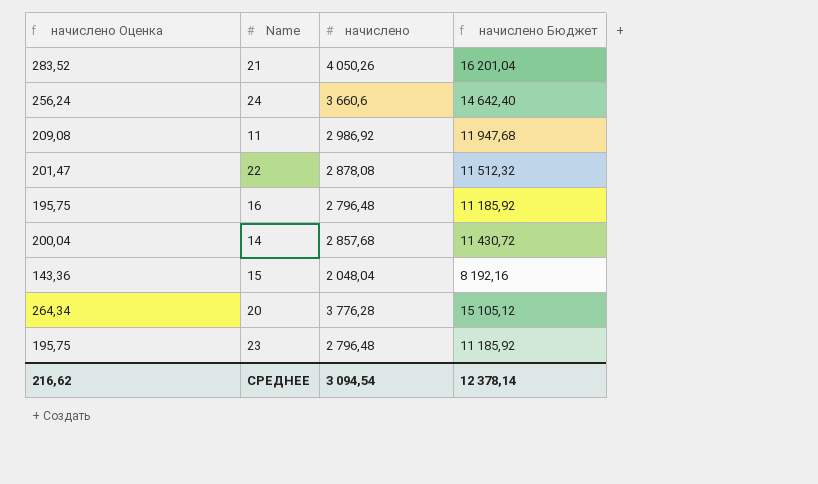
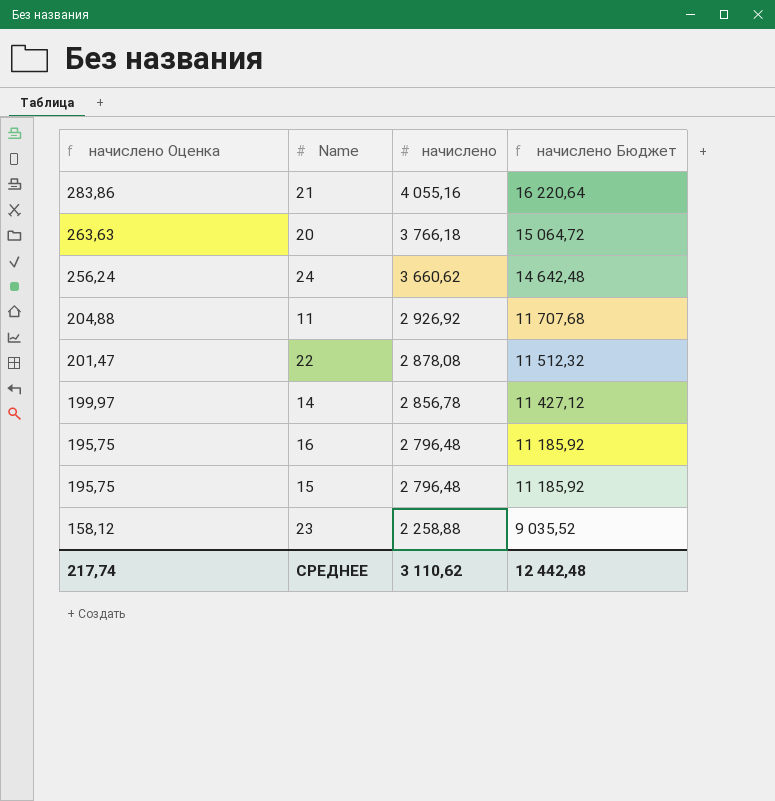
row order: none -> начислено Оценка descending
21 | начислено Оценка: 283,52 -> 283,86
21 | начислено: 4 050,26 -> 4 055,16
21 | начислено Бюджет: 16 201,04 -> 16 220,64
20 | начислено Оценка: 264,34 -> 263,63
20 | начислено: 3 776,28 -> 3 766,18
20 | начислено Бюджет: 15 105,12 -> 15 064,72
24 | начислено: 3 660,6 -> 3 660,62
24 | начислено Бюджет: 14 642,40 -> 14 642,48
11 | начислено Оценка: 209,08 -> 204,88
11 | начислено: 2 986,92 -> 2 926,92
11 | начислено Бюджет: 11 947,68 -> 11 707,68
14 | начислено Оценка: 200,04 -> 199,97
14 | начислено: 2 857,68 -> 2 856,78
14 | начислено Бюджет: 11 430,72 -> 11 427,12
15 | начислено Оценка: 143,36 -> 195,75
15 | начислено: 2 048,04 -> 2 796,48
15 | начислено Бюджет: 8 192,16 -> 11 185,92
23 | начислено Оценка: 195,75 -> 158,12
23 | начислено: 2 796,48 -> 2 258,88
23 | начислено Бюджет: 11 185,92 -> 9 035,52
СРЕДНЕЕ | начислено Оценка: 216,62 -> 217,74
СРЕДНЕЕ | начислено: 3 094,54 -> 3 110,62
СРЕДНЕЕ | начислено Бюджет: 12 378,14 -> 12 442,48

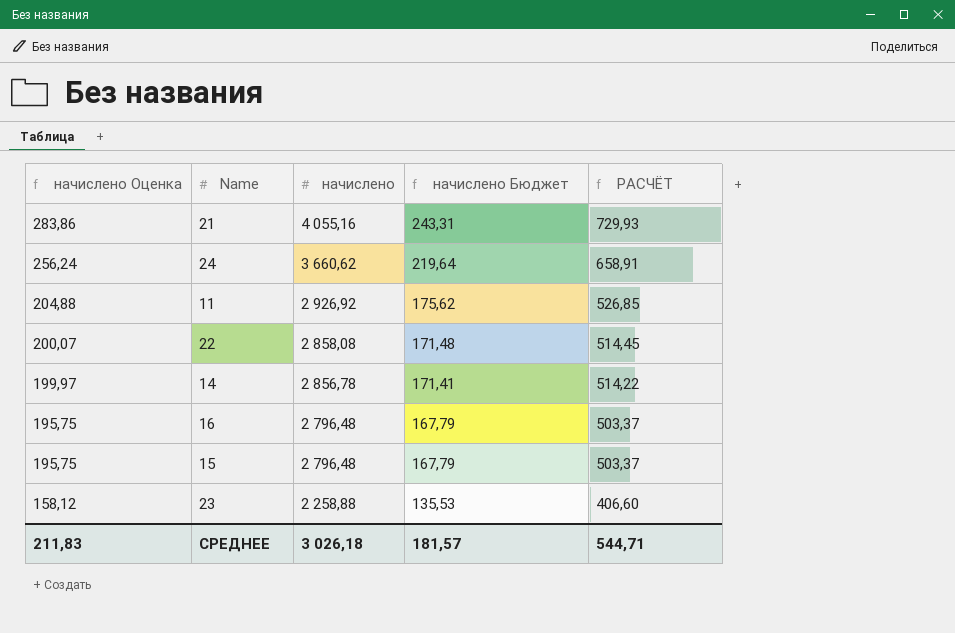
column начислено Бюджет | formula: [начислено] * 4 -> [начислено] * 0,06
column РАСЧЁТ | formula: none -> [начислено] * 0,18
row 20: 263,63 | 3 766,18 | 15 064,72 -> none
22 | начислено Оценка: 201,47 -> 200,07
22 | начислено: 2 878,08 -> 2 858,08
СРЕДНЕЕ | начислено Оценка: 217,74 -> 211,83
СРЕДНЕЕ | начислено: 3 110,62 -> 3 026,18
СРЕДНЕЕ | начислено Бюджет: 12 442,48 -> 181,57

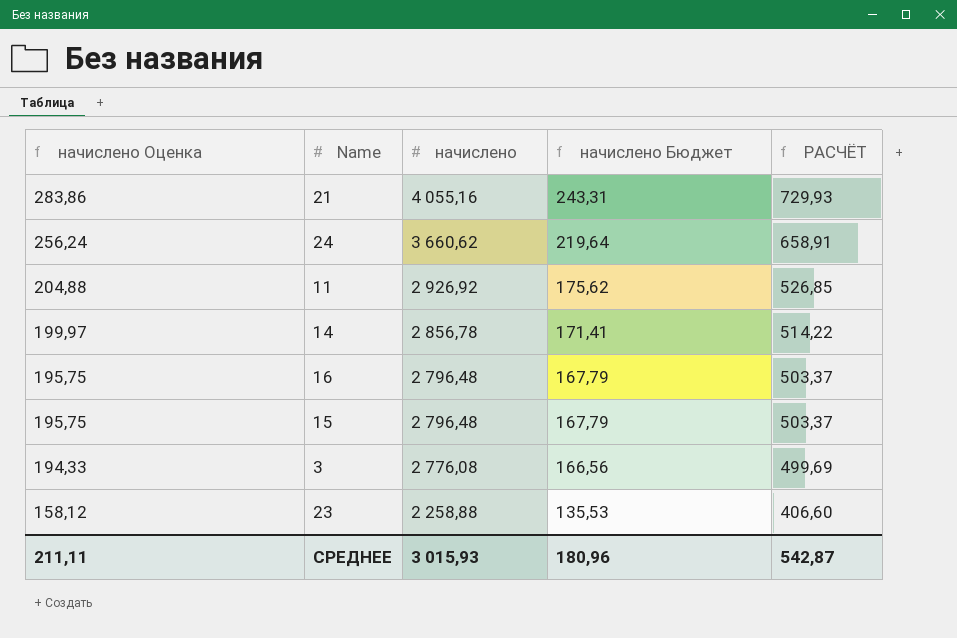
row 22: 200,07 | 2 858,08 | 171,48 | 514,45 -> none
row 3: none -> 194,33 | 2 776,08 | 166,56 | 499,69
СРЕДНЕЕ | начислено Оценка: 211,83 -> 211,11
СРЕДНЕЕ | начислено: 3 026,18 -> 3 015,93
СРЕДНЕЕ | начислено Бюджет: 181,57 -> 180,96
СРЕДНЕЕ | РАСЧЁТ: 544,71 -> 542,87

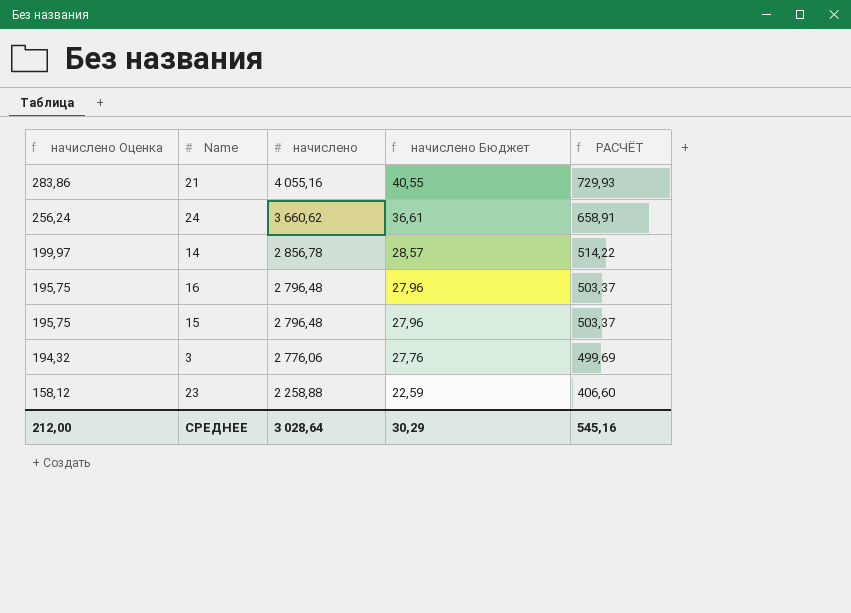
column начислено Бюджет | formula: [начислено] * 0,06 -> [начислено] * 0,01
row 11: 204,88 | 2 926,92 | 175,62 | 526,85 -> none
3 | начислено Оценка: 194,33 -> 194,32
3 | начислено: 2 776,08 -> 2 776,06
СРЕДНЕЕ | начислено Оценка: 211,11 -> 212,00
СРЕДНЕЕ | начислено: 3 015,93 -> 3 028,64
СРЕДНЕЕ | начислено Бюджет: 180,96 -> 30,29
СРЕДНЕЕ | РАСЧЁТ: 542,87 -> 545,16

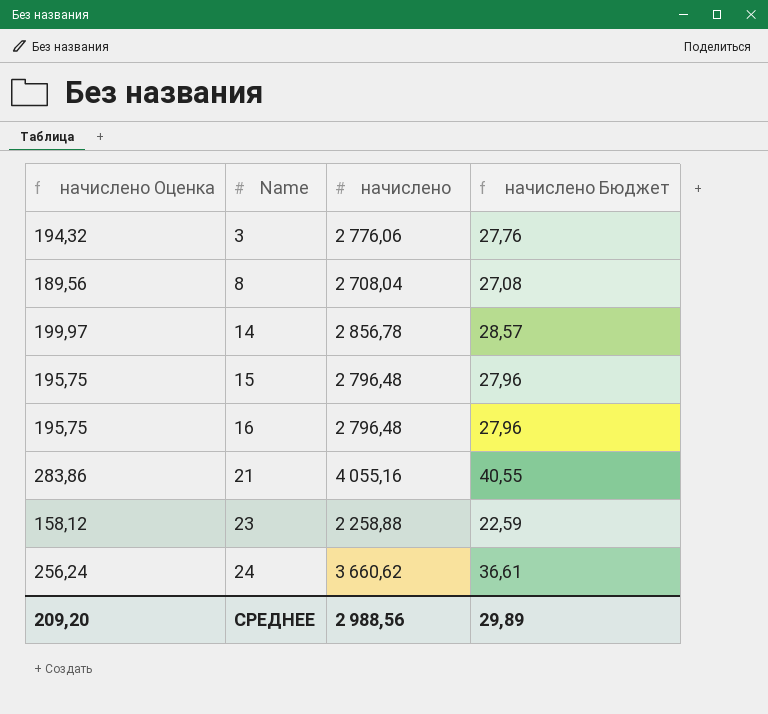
row order: начислено Оценка descending -> Name ascending
column РАСЧЁТ | formula: [начислено] * 0,18 -> none
row 8: none -> 189,56 | 2 708,04 | 27,08
СРЕДНЕЕ | начислено Оценка: 212,00 -> 209,20
СРЕДНЕЕ | начислено: 3 028,64 -> 2 988,56
СРЕДНЕЕ | начислено Бюджет: 30,29 -> 29,89

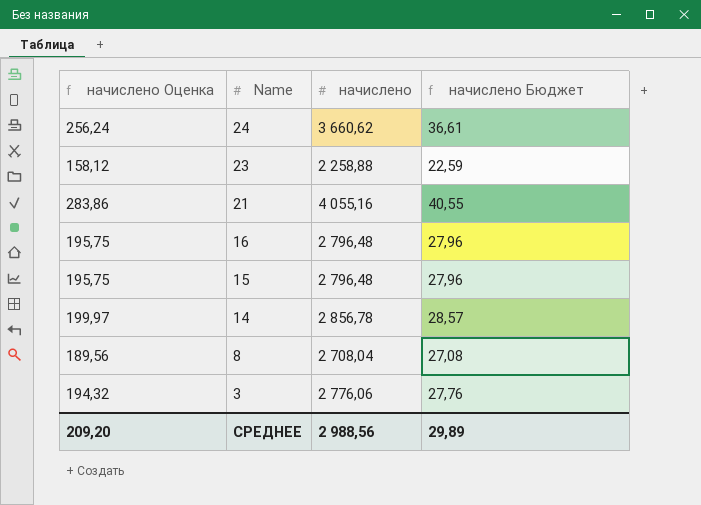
row order: Name ascending -> Name descending

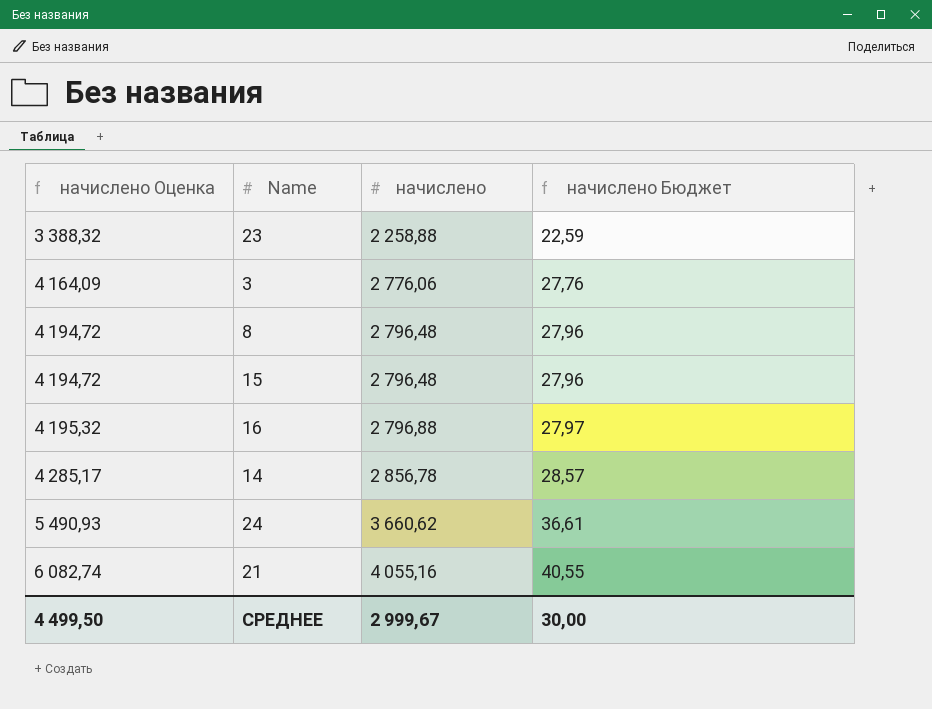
row order: Name descending -> начислено Оценка ascending
column начислено Оценка | formula: [начислено] * 0,07 -> [начислено] * 1,5
8 | начислено: 2 708,04 -> 2 796,48
8 | начислено Бюджет: 27,08 -> 27,96
16 | начислено: 2 796,48 -> 2 796,88
16 | начислено Бюджет: 27,96 -> 27,97
СРЕДНЕЕ | начислено Оценка: 209,20 -> 4 499,50
СРЕДНЕЕ | начислено: 2 988,56 -> 2 999,67
СРЕДНЕЕ | начислено Бюджет: 29,89 -> 30,00

